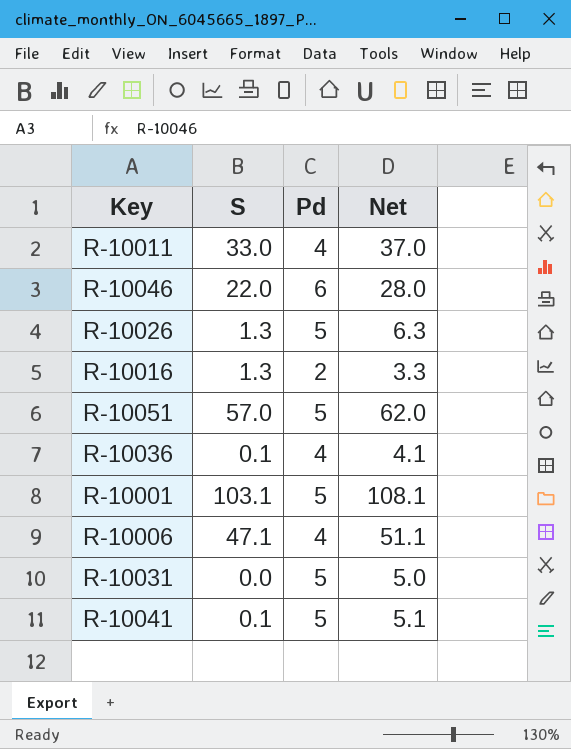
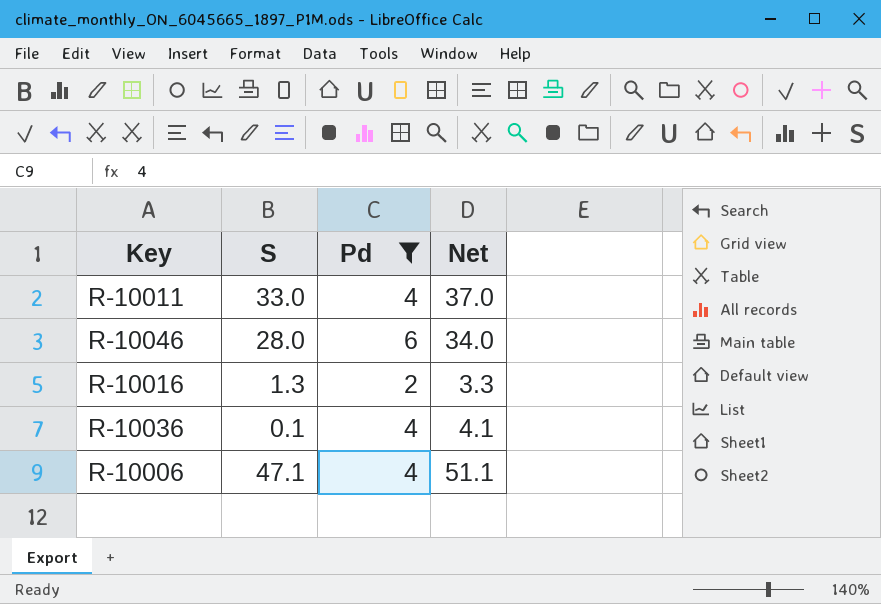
filter: none -> Pd != 5
R-10046 | S: 22.0 -> 28.0
R-10046 | Net: 28.0 -> 34.0

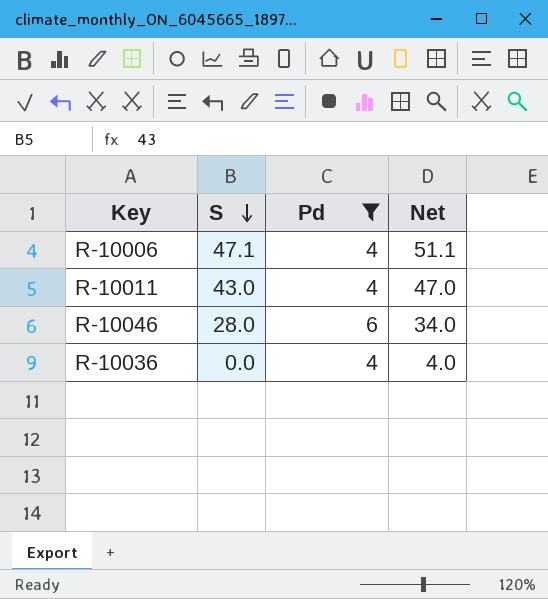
row order: none -> S descending
row R-10016: 1.3 | 2 | 3.3 -> none
R-10011 | S: 33.0 -> 43.0
R-10011 | Net: 37.0 -> 47.0
R-10036 | S: 0.1 -> 0.0
R-10036 | Net: 4.1 -> 4.0

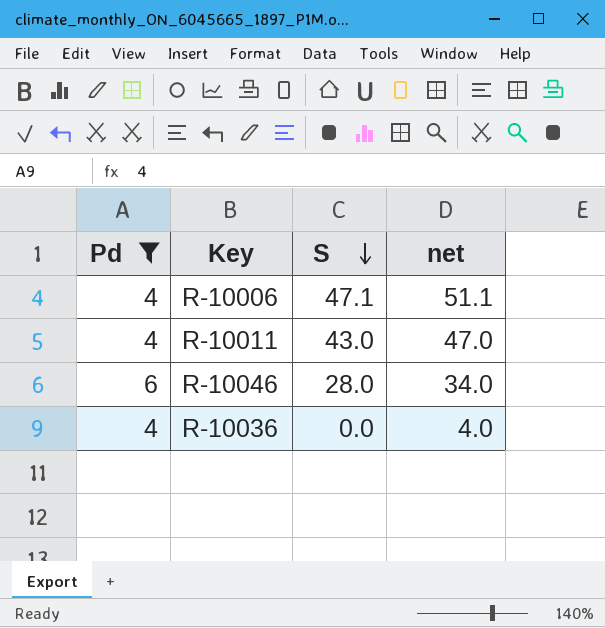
column Pd | position: 3 -> 1
column name: Net -> net

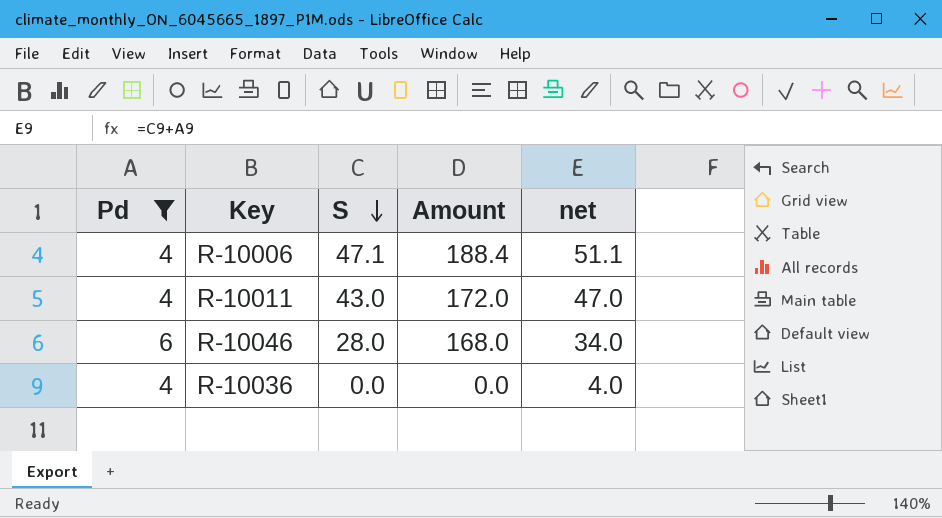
column Amount | formula: none -> [Pd] * [S]

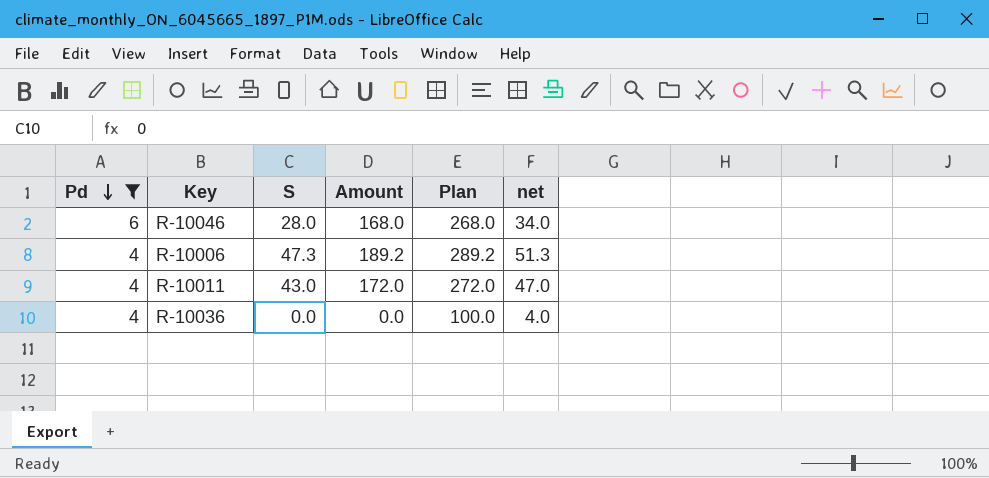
row order: S descending -> Pd descending
column Plan | formula: none -> [Amount] + 100
R-10006 | S: 47.1 -> 47.3
R-10006 | Amount: 188.4 -> 189.2
R-10006 | net: 51.1 -> 51.3

